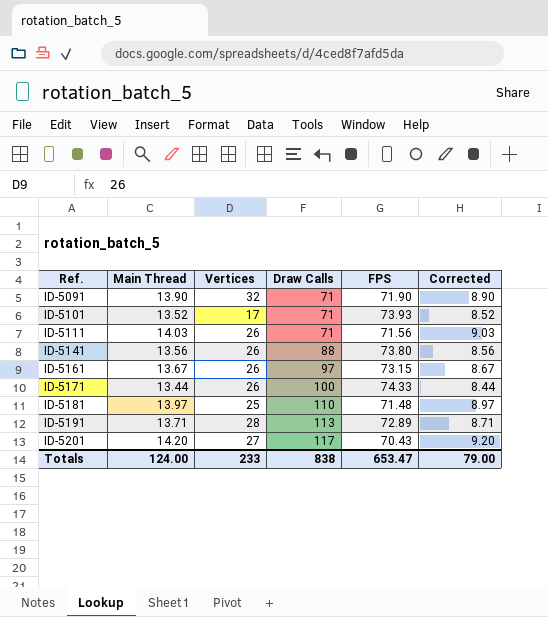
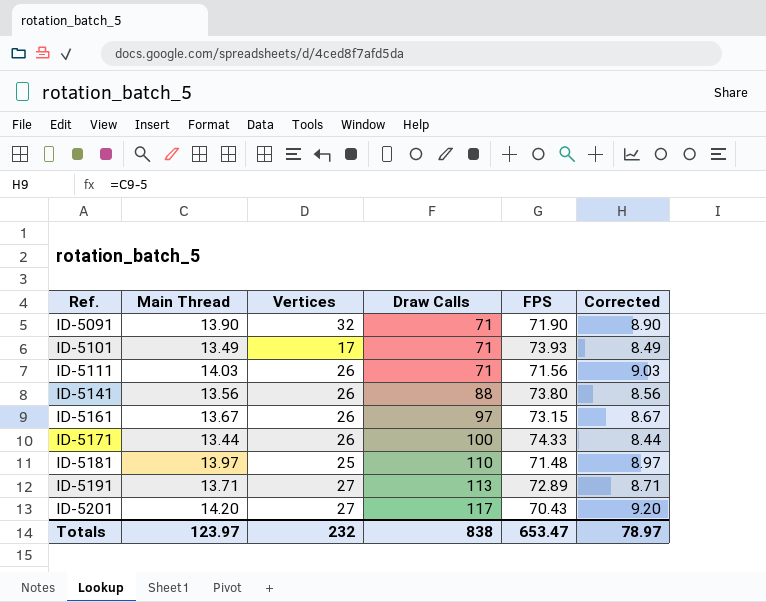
ID-5101 | Main Thread: 13.52 -> 13.49
ID-5101 | Corrected: 8.52 -> 8.49
ID-5191 | Vertices: 28 -> 27
Totals | Main Thread: 124.00 -> 123.97
Totals | Vertices: 233 -> 232
Totals | Corrected: 79.00 -> 78.97

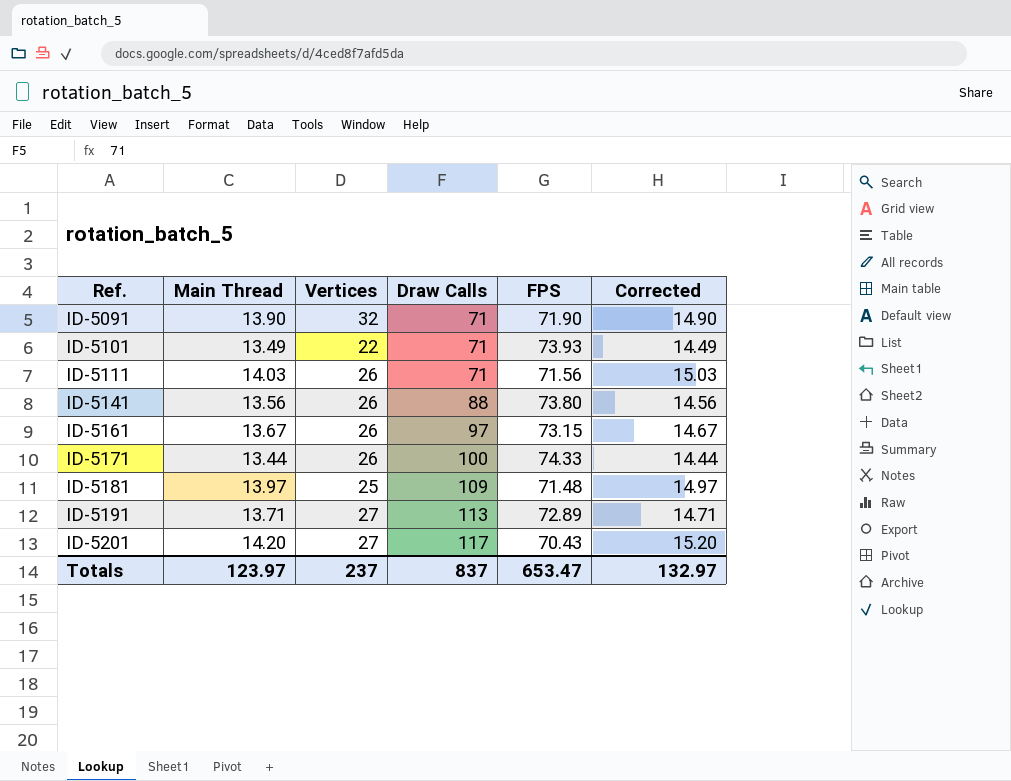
column Corrected | formula: [Main Thread] - 5 -> [Main Thread] + 1
ID-5101 | Vertices: 17 -> 22
ID-5181 | Draw Calls: 110 -> 109
Totals | Vertices: 232 -> 237
Totals | Draw Calls: 838 -> 837
Totals | Corrected: 78.97 -> 132.97

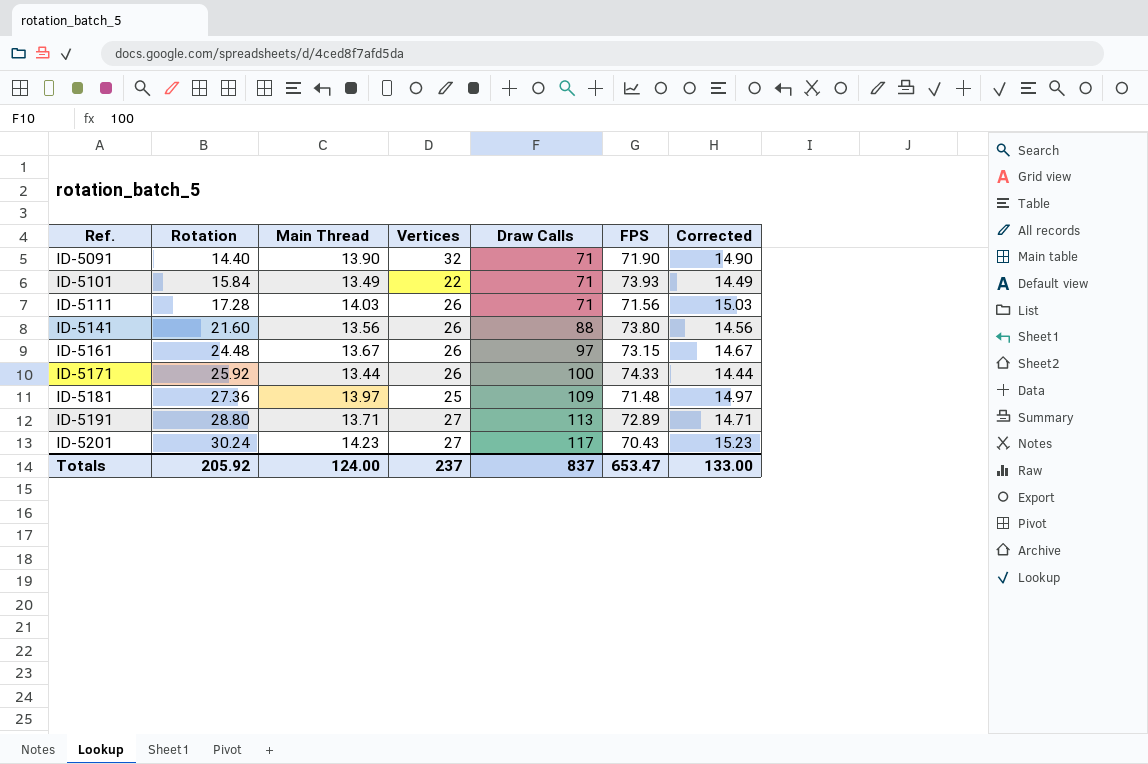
column Rotation | position: none -> 2
ID-5201 | Main Thread: 14.20 -> 14.23
ID-5201 | Corrected: 15.20 -> 15.23
Totals | Main Thread: 123.97 -> 124.00
Totals | Corrected: 132.97 -> 133.00

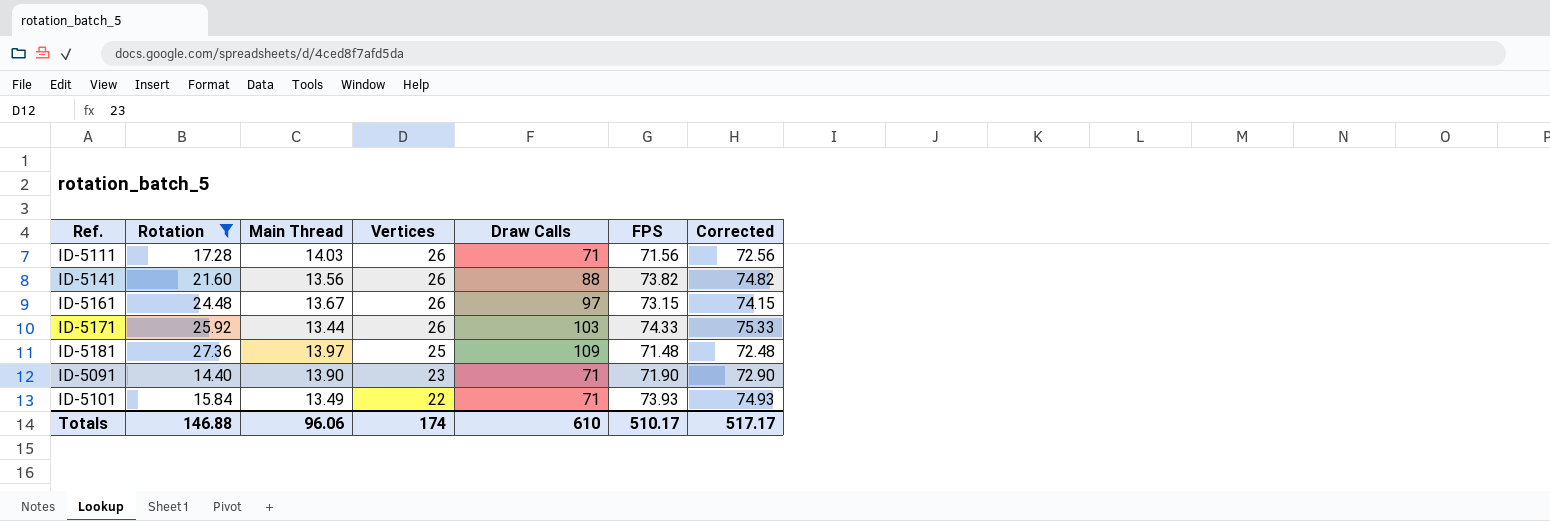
filter: none -> Rotation <= 27.36
row order: Ref. ascending -> Vertices descending
column Corrected | formula: [Main Thread] + 1 -> [FPS] + 1
ID-5141 | FPS: 73.80 -> 73.82
ID-5171 | Draw Calls: 100 -> 103
ID-5091 | Vertices: 32 -> 23
Totals | Rotation: 205.92 -> 146.88
Totals | Main Thread: 124.00 -> 96.06
Totals | Vertices: 237 -> 174
Totals | Draw Calls: 837 -> 610
Totals | FPS: 653.47 -> 510.17
Totals | Corrected: 133.00 -> 517.17

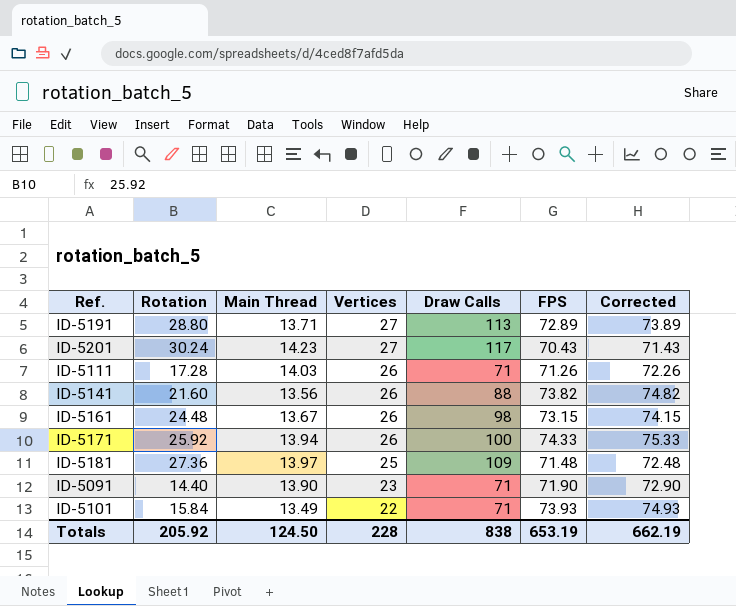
filter: Rotation <= 27.36 -> none
ID-5111 | FPS: 71.56 -> 71.26
ID-5111 | Corrected: 72.56 -> 72.26
ID-5161 | Draw Calls: 97 -> 98
ID-5171 | Main Thread: 13.44 -> 13.94
ID-5171 | Draw Calls: 103 -> 100
Totals | Rotation: 146.88 -> 205.92
Totals | Main Thread: 96.06 -> 124.50
Totals | Vertices: 174 -> 228
Totals | Draw Calls: 610 -> 838
Totals | FPS: 510.17 -> 653.19
Totals | Corrected: 517.17 -> 662.19

